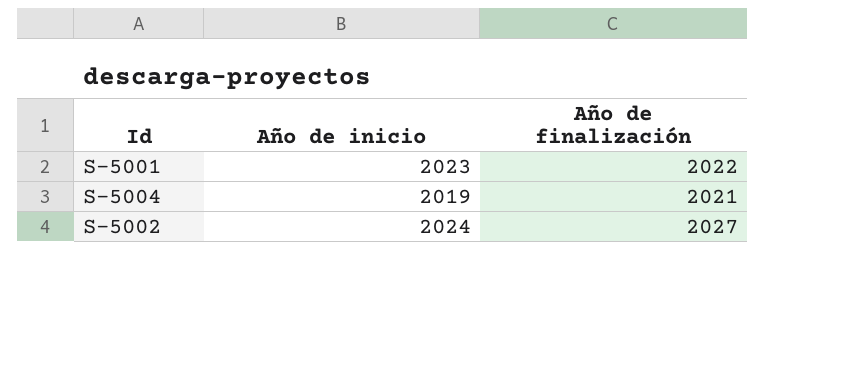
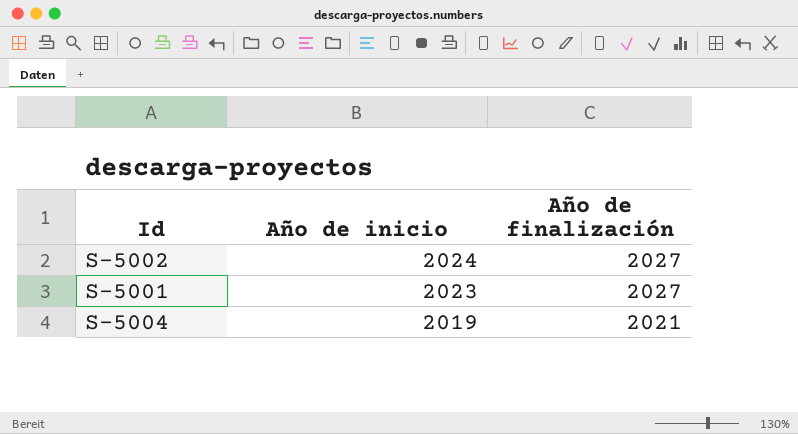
row order: none -> Año de inicio descending
S-5001 | Año de finalización: 2022 -> 2027

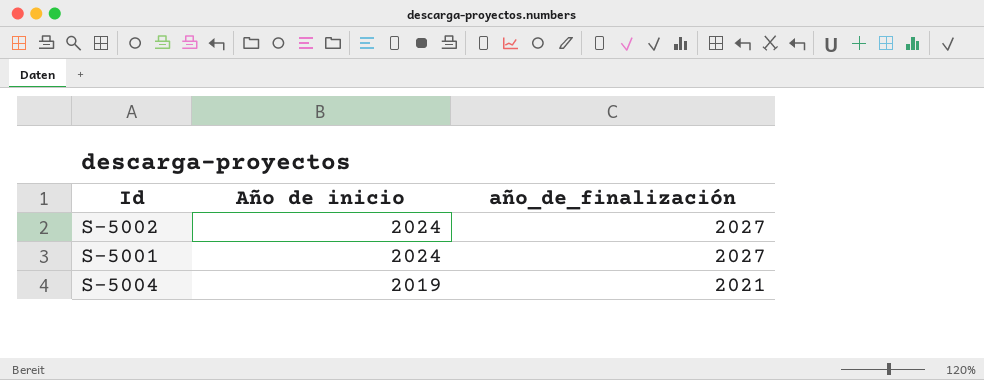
column name: Año de finalización -> año_de_finalización
S-5001 | Año de inicio: 2023 -> 2024

